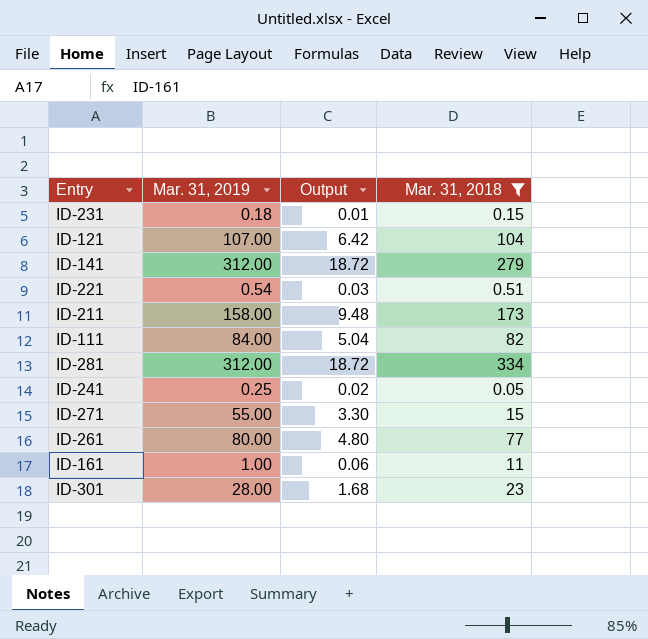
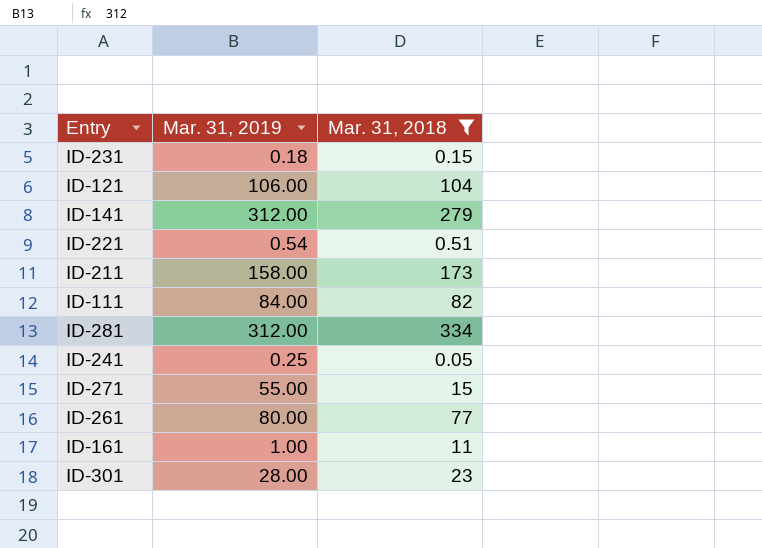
column Output | formula: [Mar. 31, 2019] * 0.06 -> none
ID-121 | Mar. 31, 2019: 107.00 -> 106.00

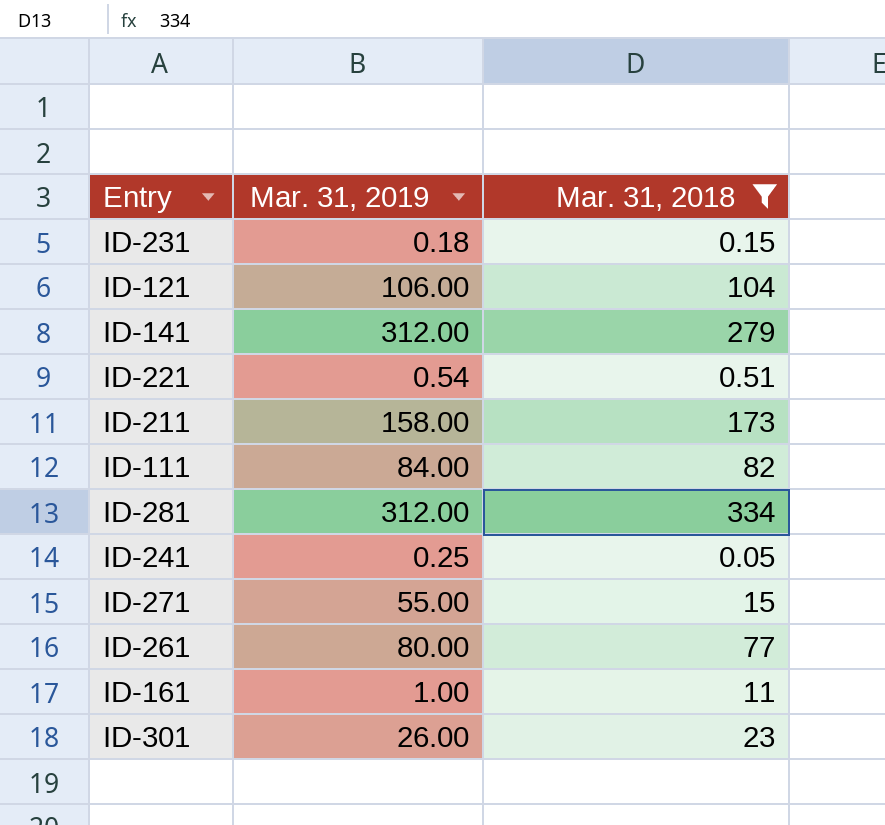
ID-301 | Mar. 31, 2019: 28.00 -> 26.00

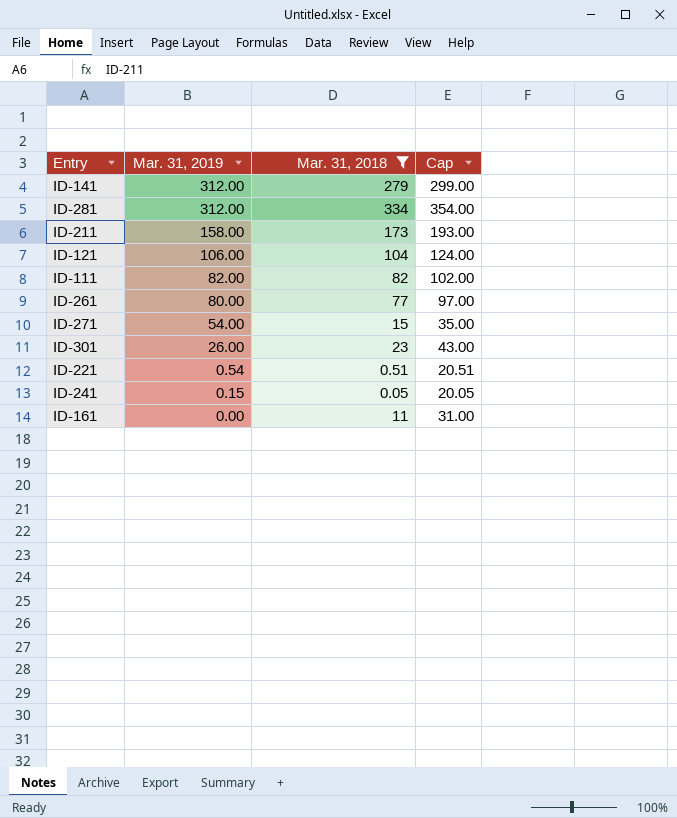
row order: none -> Mar. 31, 2019 descending
column Cap | formula: none -> [Mar. 31, 2018] + 20
row ID-231: 0.18 | 0.15 -> none
ID-111 | Mar. 31, 2019: 84.00 -> 82.00
ID-271 | Mar. 31, 2019: 55.00 -> 54.00
ID-241 | Mar. 31, 2019: 0.25 -> 0.15
ID-161 | Mar. 31, 2019: 1.00 -> 0.00

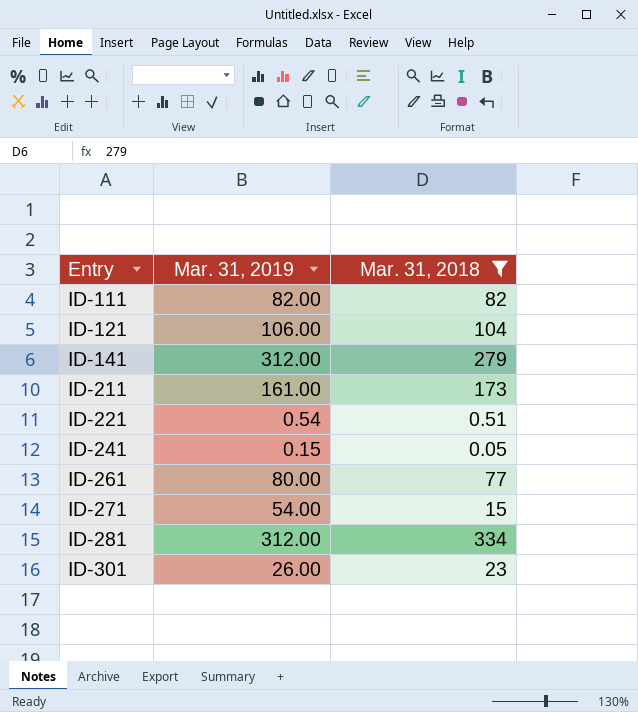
row order: Mar. 31, 2019 descending -> Entry ascending
column Cap | formula: [Mar. 31, 2018] + 20 -> none
row ID-161: 0.00 | 11 | 31.00 -> none
ID-211 | Mar. 31, 2019: 158.00 -> 161.00

